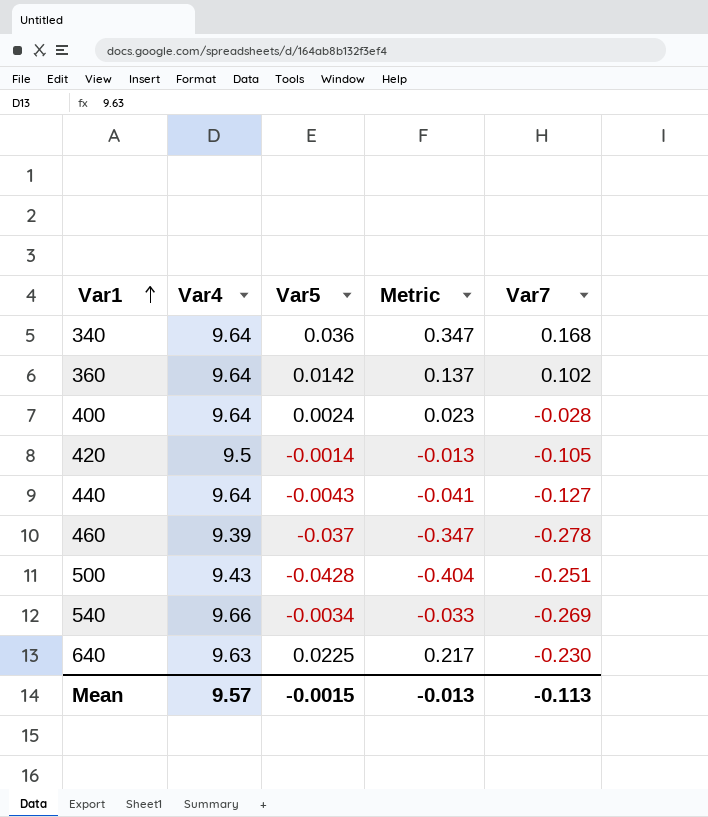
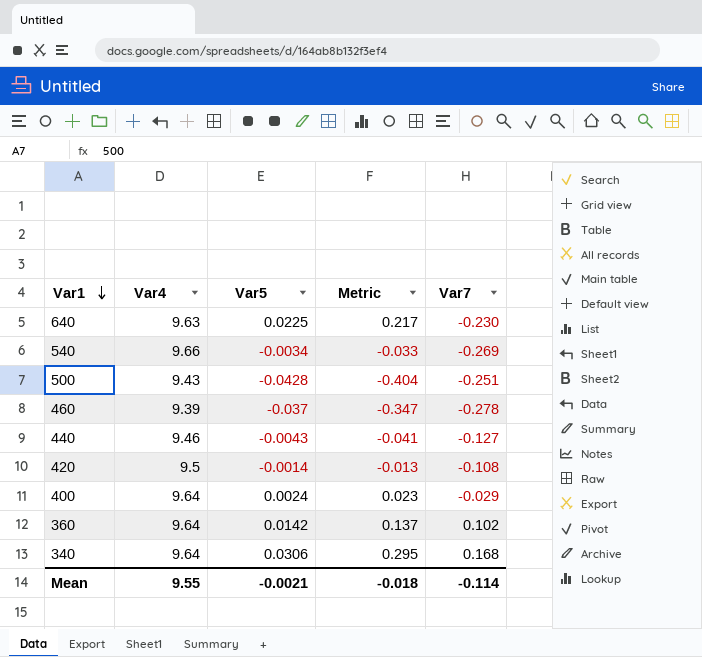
row order: Var1 ascending -> Var1 descending
440 | Var4: 9.64 -> 9.46
420 | Var7: -0.105 -> -0.108
400 | Var7: -0.028 -> -0.029
340 | Var5: 0.036 -> 0.0306
340 | Metric: 0.347 -> 0.295
Mean | Var4: 9.57 -> 9.55
Mean | Var5: -0.0015 -> -0.0021
Mean | Metric: -0.013 -> -0.018
Mean | Var7: -0.113 -> -0.114

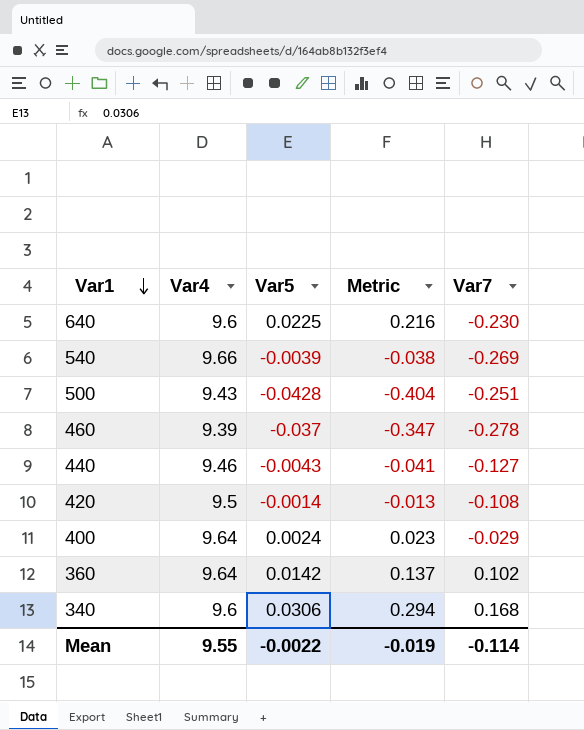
640 | Var4: 9.63 -> 9.6
640 | Metric: 0.217 -> 0.216
540 | Var5: -0.0034 -> -0.0039
540 | Metric: -0.033 -> -0.038
340 | Var4: 9.64 -> 9.6
340 | Metric: 0.295 -> 0.294
Mean | Var5: -0.0021 -> -0.0022
Mean | Metric: -0.018 -> -0.019

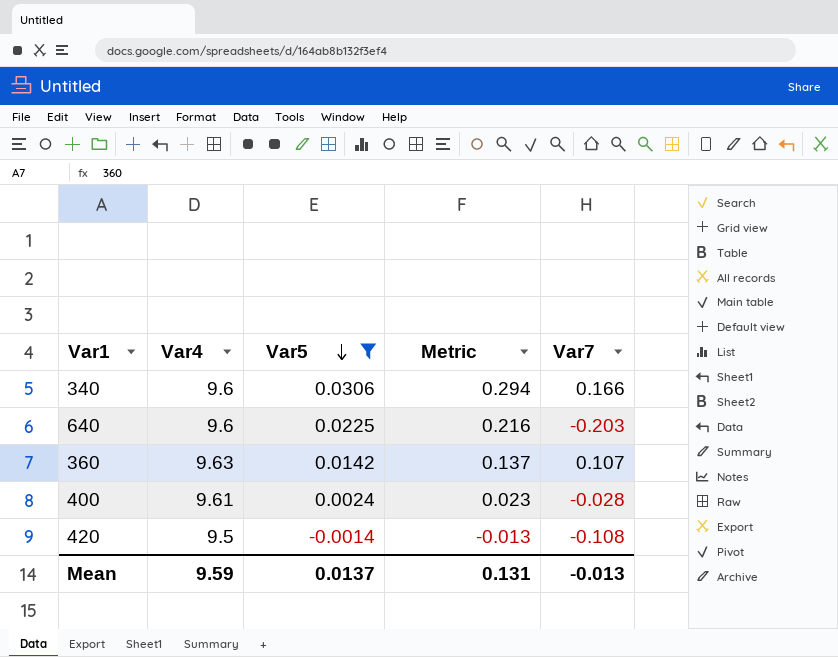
filter: none -> Var5 >= -0.0014
row order: Var1 descending -> Var5 descending
340 | Var7: 0.168 -> 0.166
640 | Var7: -0.230 -> -0.203
360 | Var4: 9.64 -> 9.63
360 | Var7: 0.102 -> 0.107
400 | Var4: 9.64 -> 9.61
400 | Var7: -0.029 -> -0.028
Mean | Var4: 9.55 -> 9.59
Mean | Var5: -0.0022 -> 0.0137
Mean | Metric: -0.019 -> 0.131
Mean | Var7: -0.114 -> -0.013

